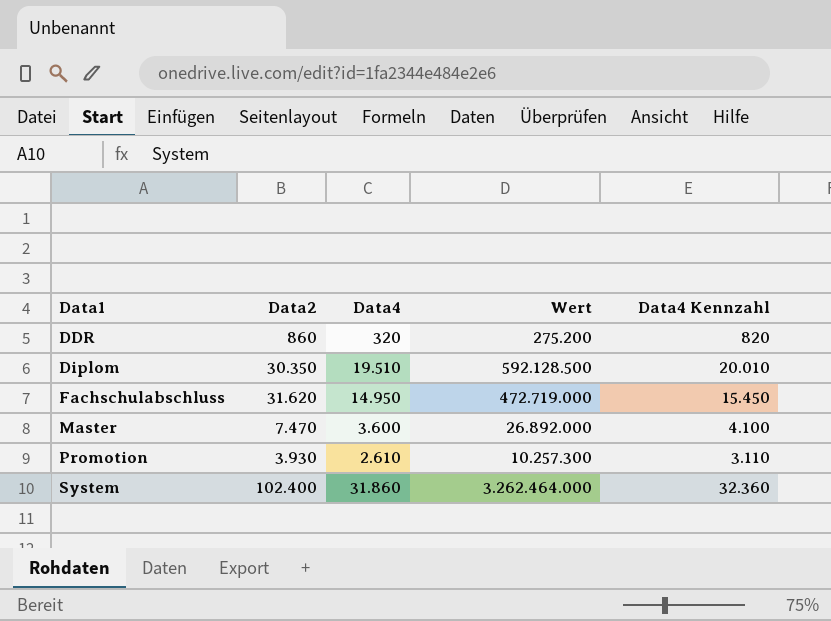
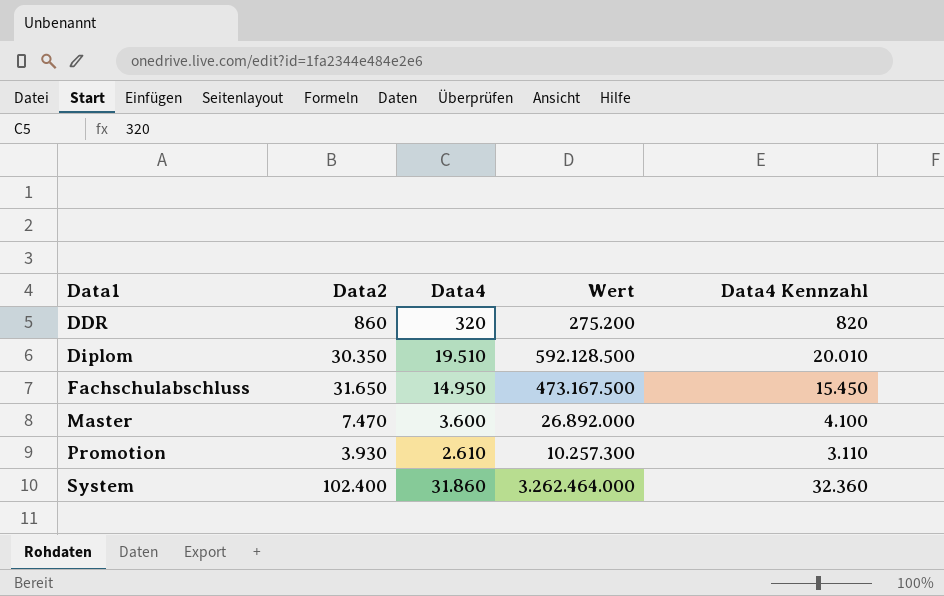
Fachschulabschluss | Data2: 31.620 -> 31.650
Fachschulabschluss | Wert: 472.719.000 -> 473.167.500

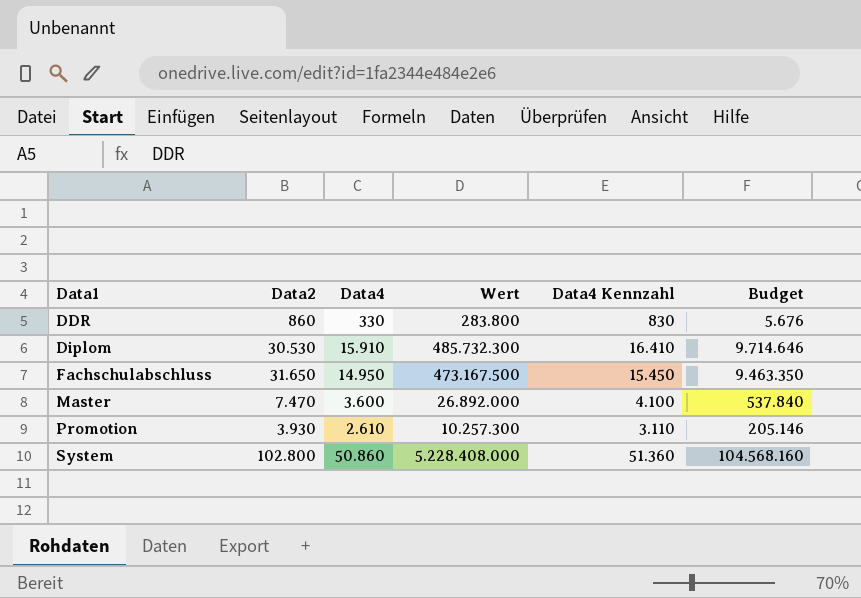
column Budget | formula: none -> [Wert] * 0,02
DDR | Data4: 320 -> 330
DDR | Wert: 275.200 -> 283.800
DDR | Data4 Kennzahl: 820 -> 830
Diplom | Data2: 30.350 -> 30.530
Diplom | Data4: 19.510 -> 15.910
Diplom | Wert: 592.128.500 -> 485.732.300
Diplom | Data4 Kennzahl: 20.010 -> 16.410
System | Data2: 102.400 -> 102.800
System | Data4: 31.860 -> 50.860
System | Wert: 3.262.464.000 -> 5.228.408.000
System | Data4 Kennzahl: 32.360 -> 51.360

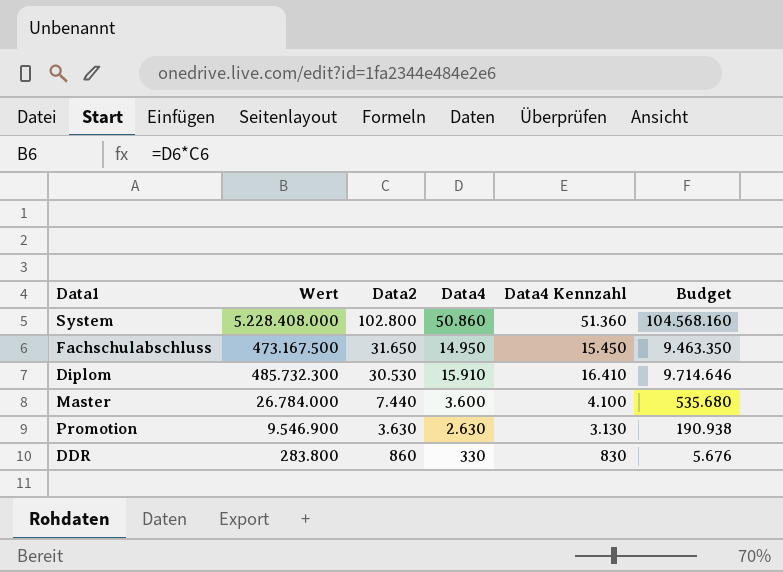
row order: Data1 ascending -> Data2 descending
column Wert | position: 4 -> 2
Master | Wert: 26.892.000 -> 26.784.000
Master | Data2: 7.470 -> 7.440
Master | Budget: 537.840 -> 535.680
Promotion | Wert: 10.257.300 -> 9.546.900
Promotion | Data2: 3.930 -> 3.630
Promotion | Data4: 2.610 -> 2.630
Promotion | Data4 Kennzahl: 3.110 -> 3.130
Promotion | Budget: 205.146 -> 190.938

